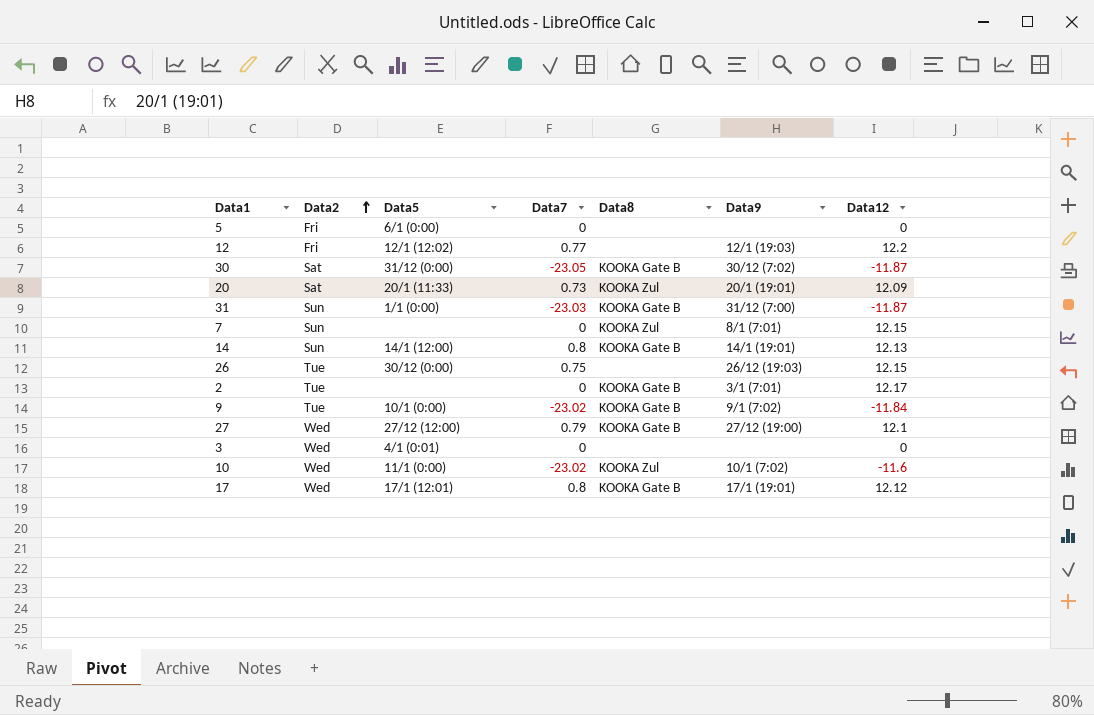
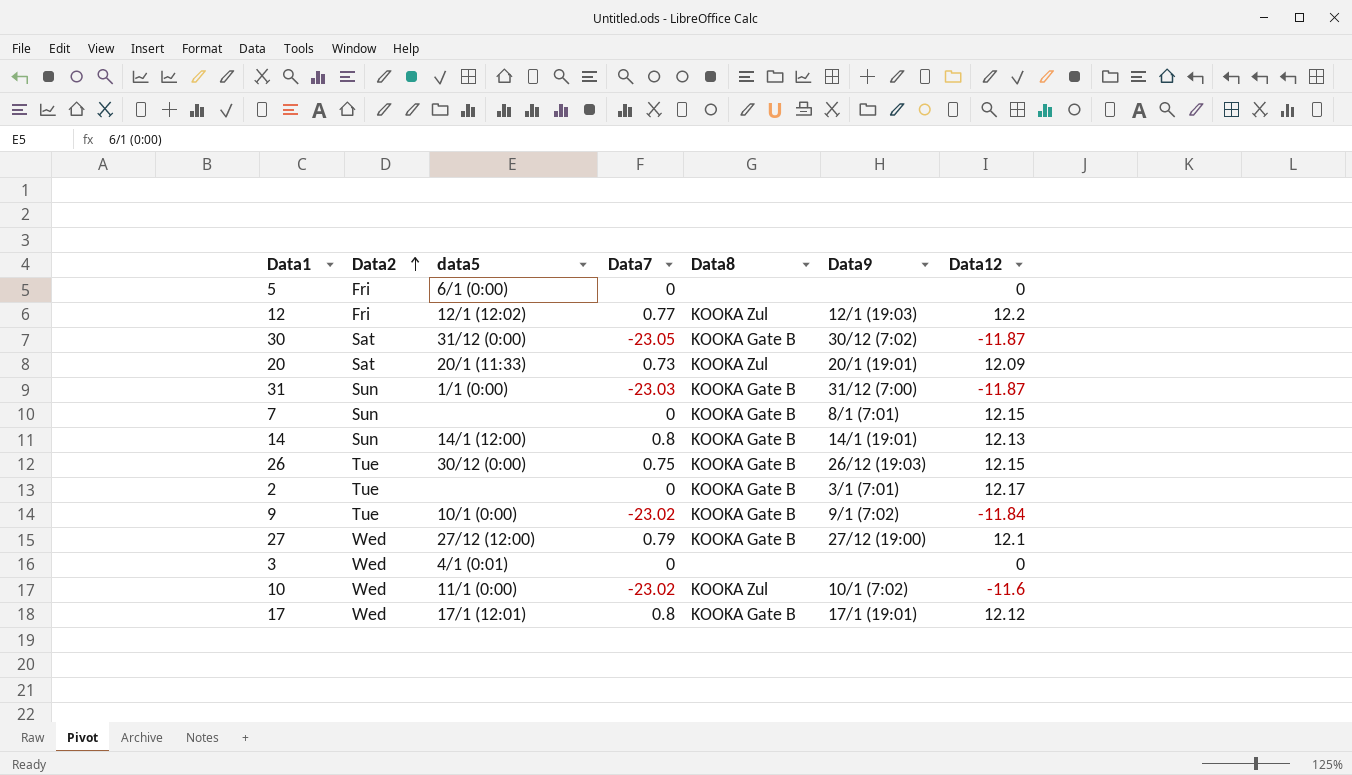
column name: Data5 -> data5
12 | Data8: none -> KOOKA Zul
7 | Data8: KOOKA Zul -> KOOKA Gate B
26 | Data8: none -> KOOKA Gate B

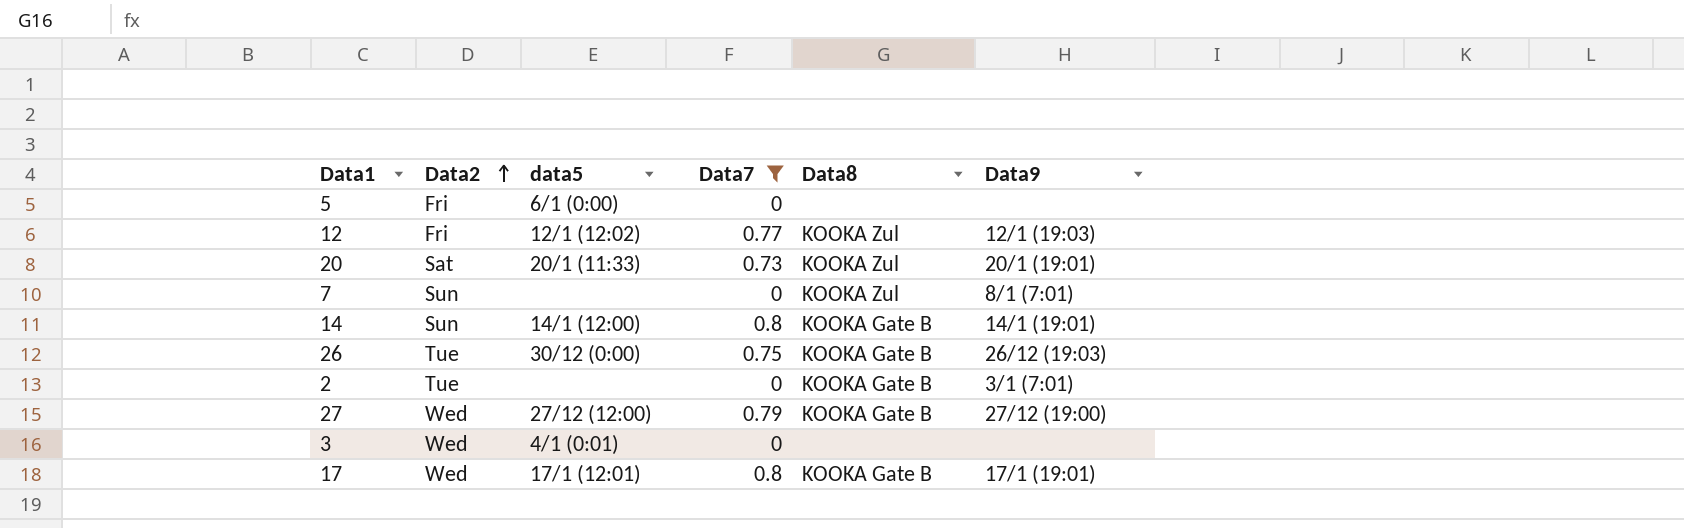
filter: none -> Data7 >= 0
column Data12 | position: 7 -> none
7 | Data8: KOOKA Gate B -> KOOKA Zul

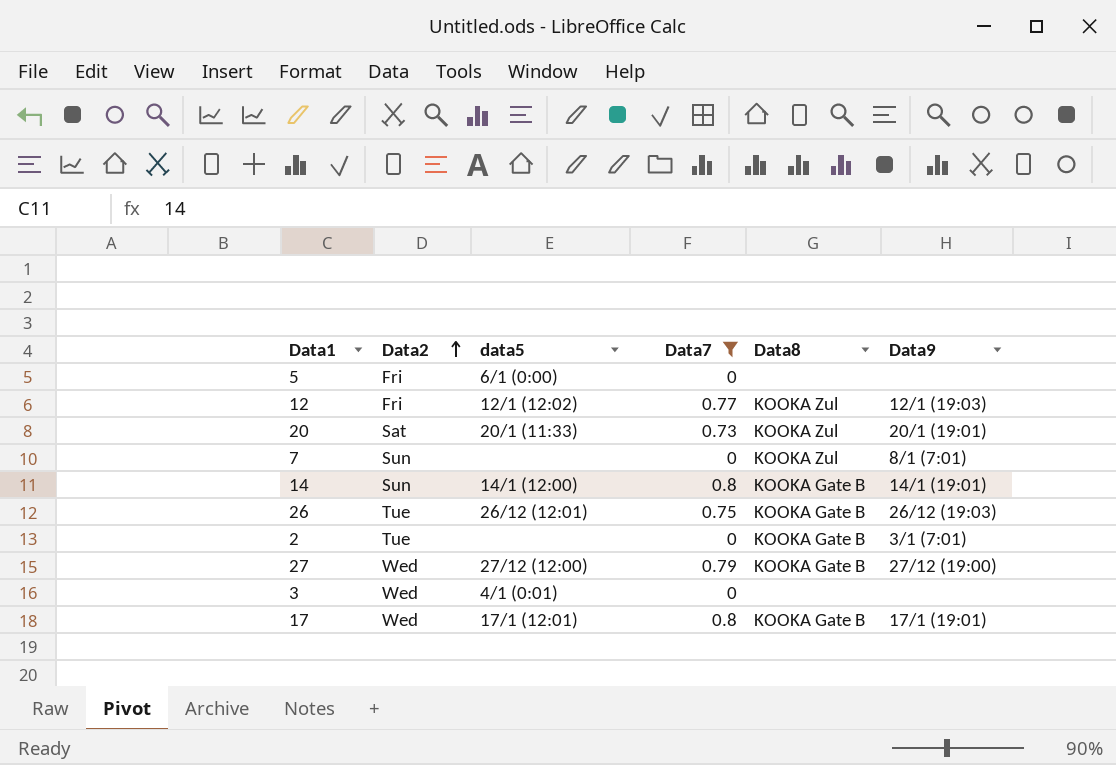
26 | data5: 30/12 (0:00) -> 26/12 (12:01)

